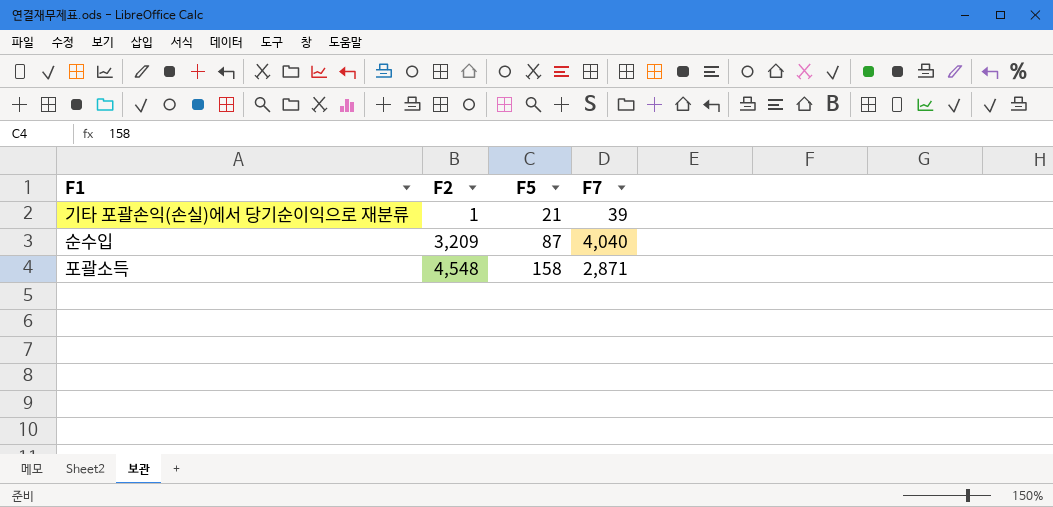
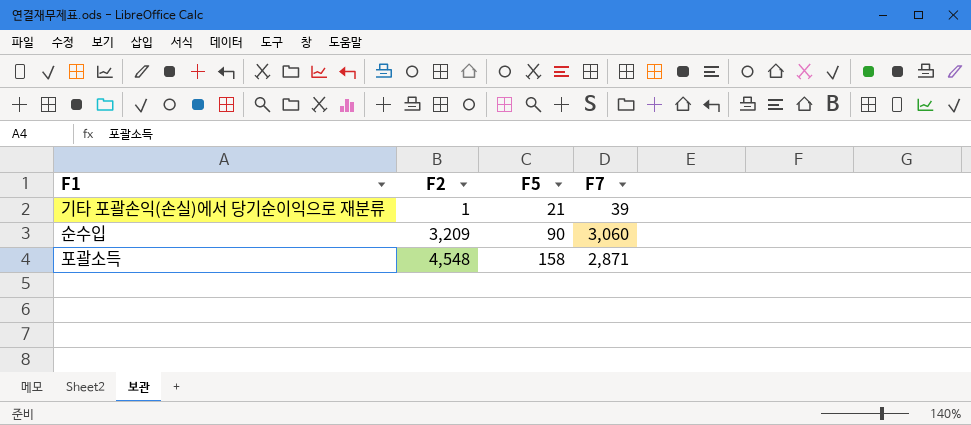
순수입 | F5: 87 -> 90
순수입 | F7: 4,040 -> 3,060

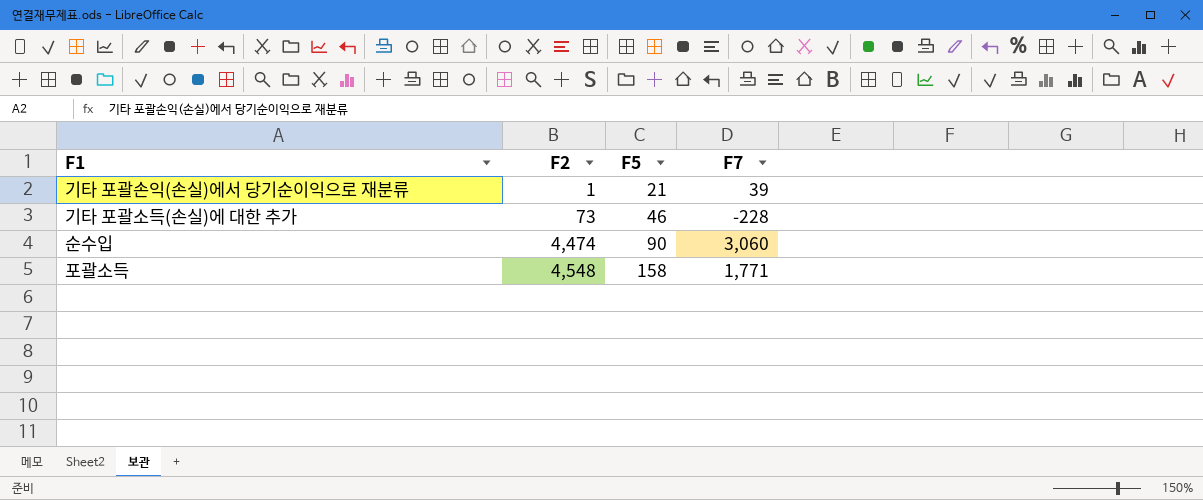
row 기타 포괄소득(손실)에 대한 추가: none -> 73 | 46 | -228
순수입 | F2: 3,209 -> 4,474
포괄소득 | F7: 2,871 -> 1,771

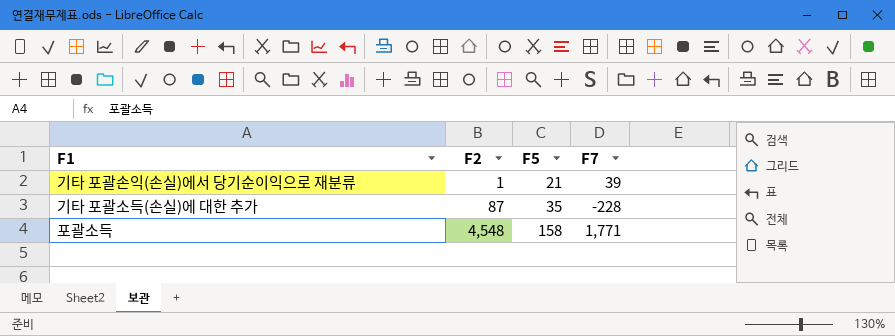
row 순수입: 4,474 | 90 | 3,060 -> none
기타 포괄소득(손실)에 대한 추가 | F2: 73 -> 87
기타 포괄소득(손실)에 대한 추가 | F5: 46 -> 35

